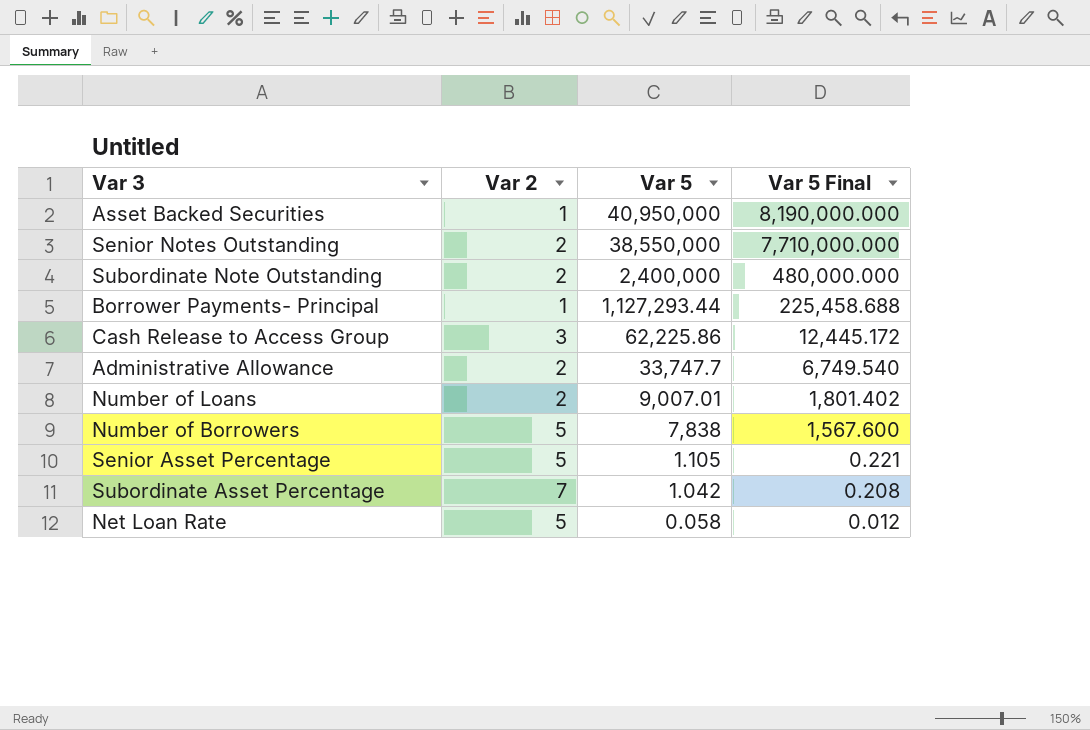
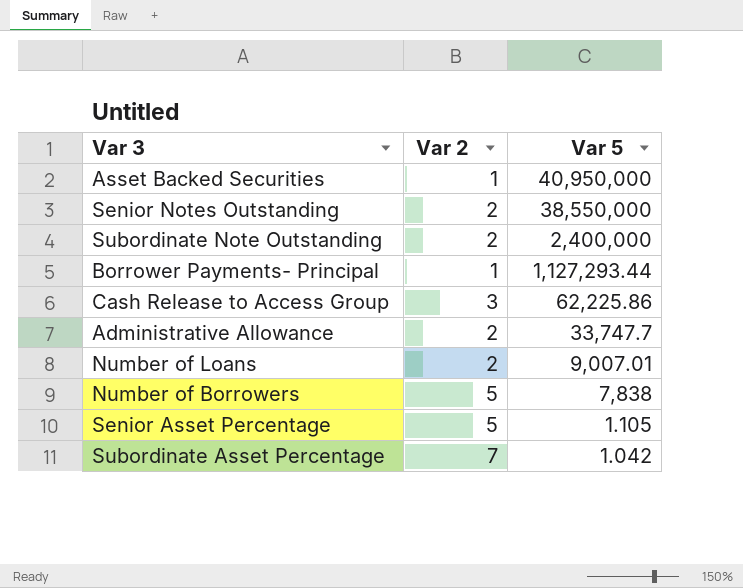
column Var 5 Final | formula: [Var 5] * 0.2 -> none
row Net Loan Rate: 5 | 0.058 | 0.012 -> none

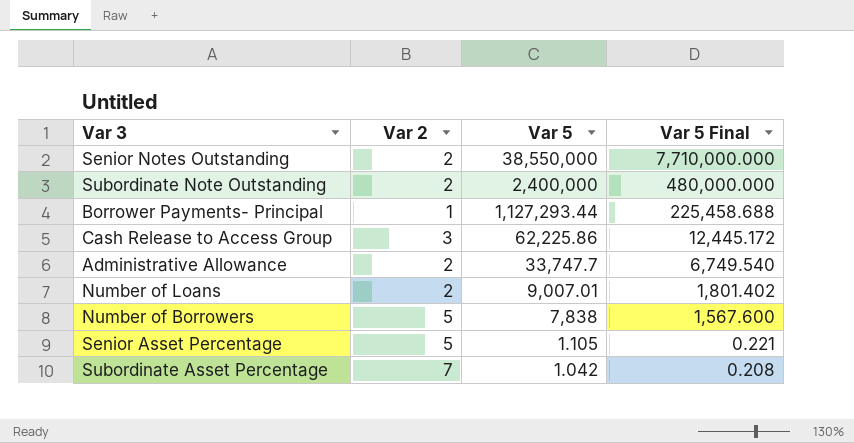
column Var 5 Final | formula: none -> [Var 5] * 0.2
row Asset Backed Securities: 1 | 40,950,000 -> none

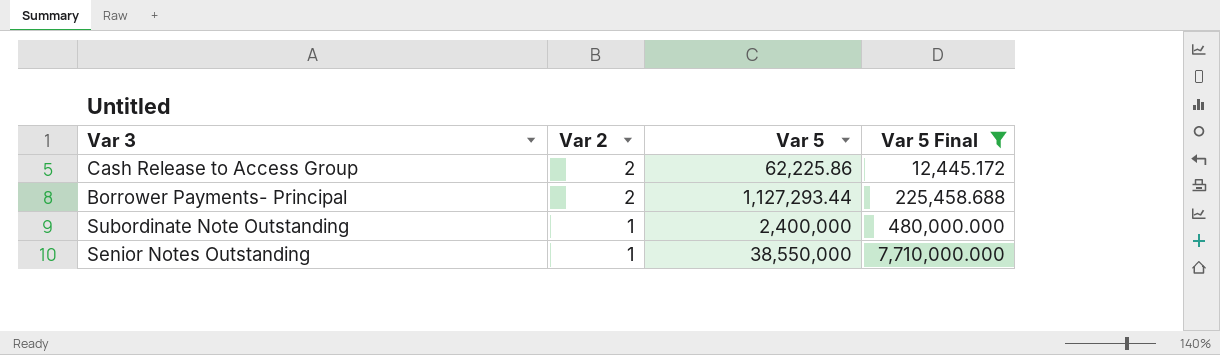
filter: none -> Var 5 Final >= 12,445.172
row order: Var 5 descending -> Var 2 descending
Cash Release to Access Group | Var 2: 3 -> 2
Borrower Payments- Principal | Var 2: 1 -> 2
Subordinate Note Outstanding | Var 2: 2 -> 1
Senior Notes Outstanding | Var 2: 2 -> 1

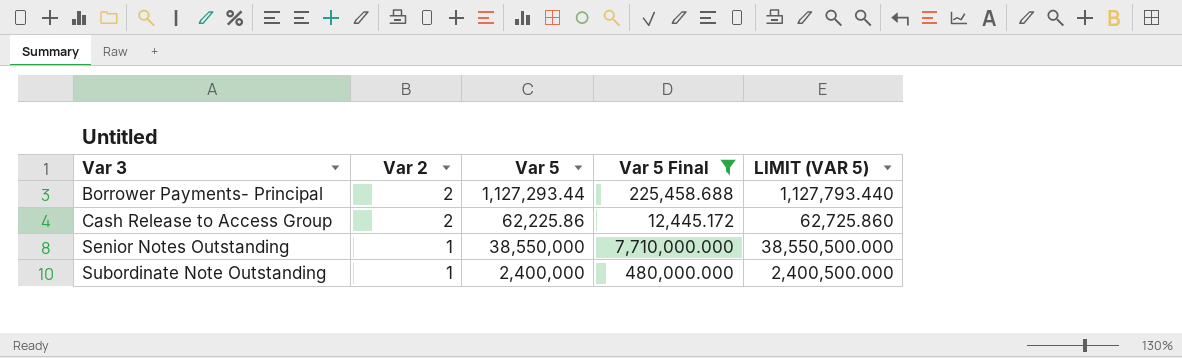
row order: Var 2 descending -> Var 3 ascending
column LIMIT (VAR 5) | formula: none -> [Var 5] + 500

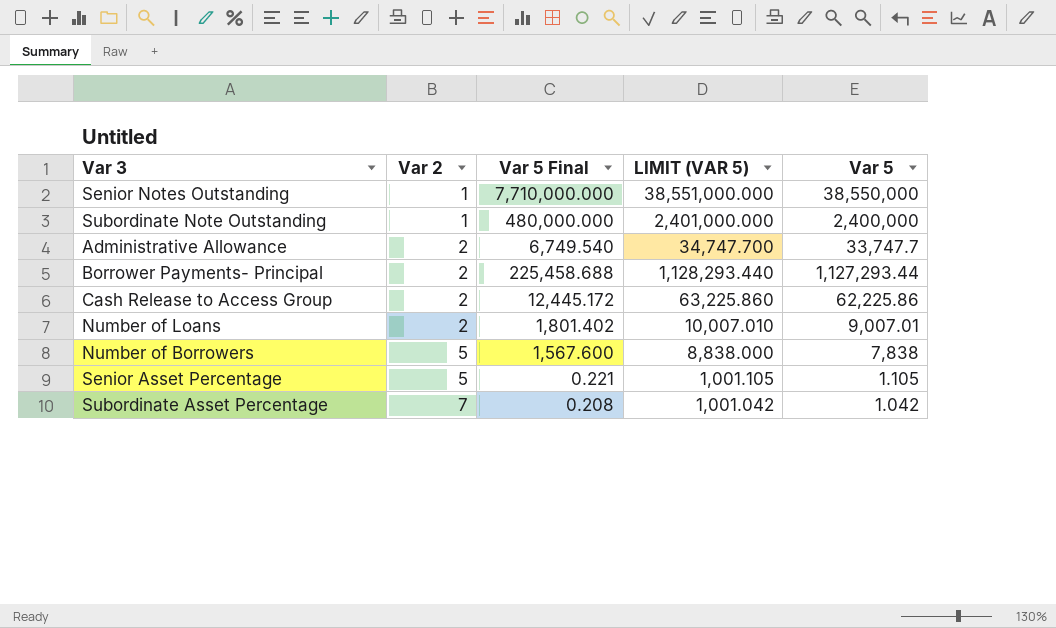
filter: Var 5 Final >= 12,445.172 -> none
row order: Var 3 ascending -> Var 2 ascending
column LIMIT (VAR 5) | formula: [Var 5] + 500 -> [Var 5] + 1000
column Var 5 | position: 3 -> 5

